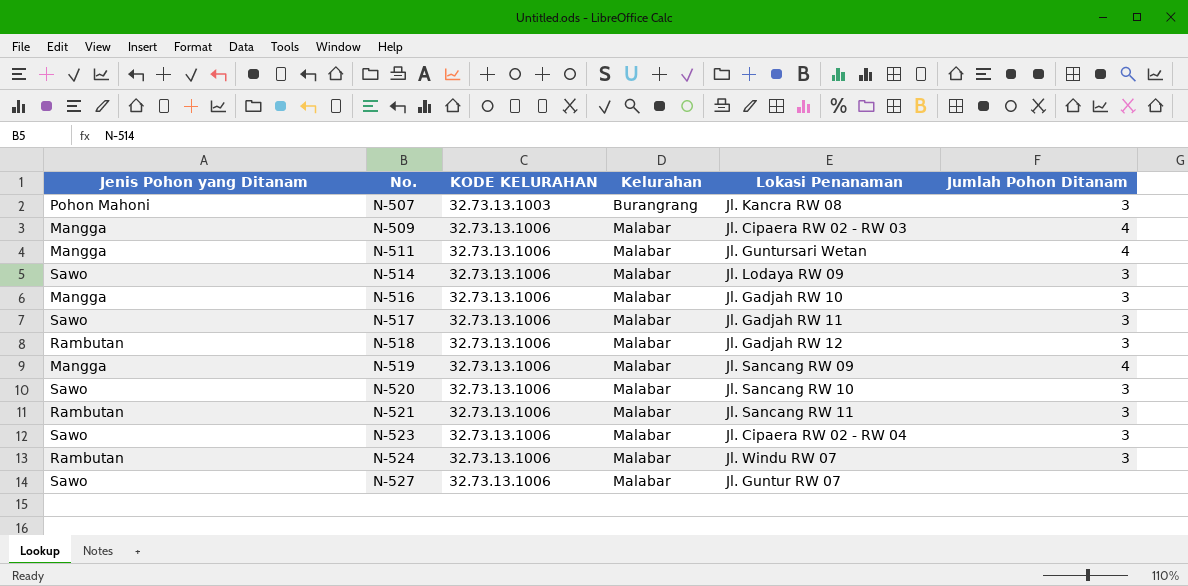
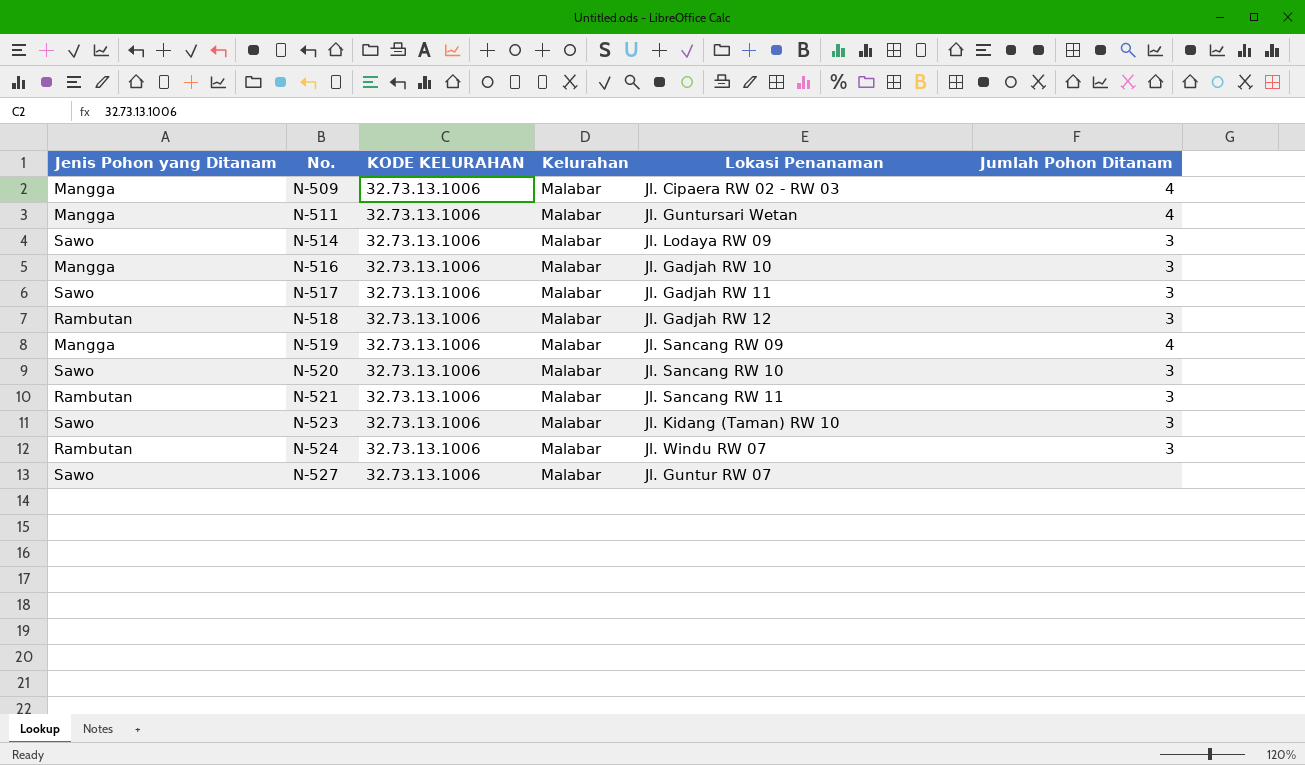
row N-507: Pohon Mahoni | 32.73.13.1003 | Burangrang | Jl. Kancra RW 08 | 3 -> none
N-523 | Lokasi Penanaman: Jl. Cipaera RW 02 - RW 04 -> Jl. Kidang (Taman) RW 10

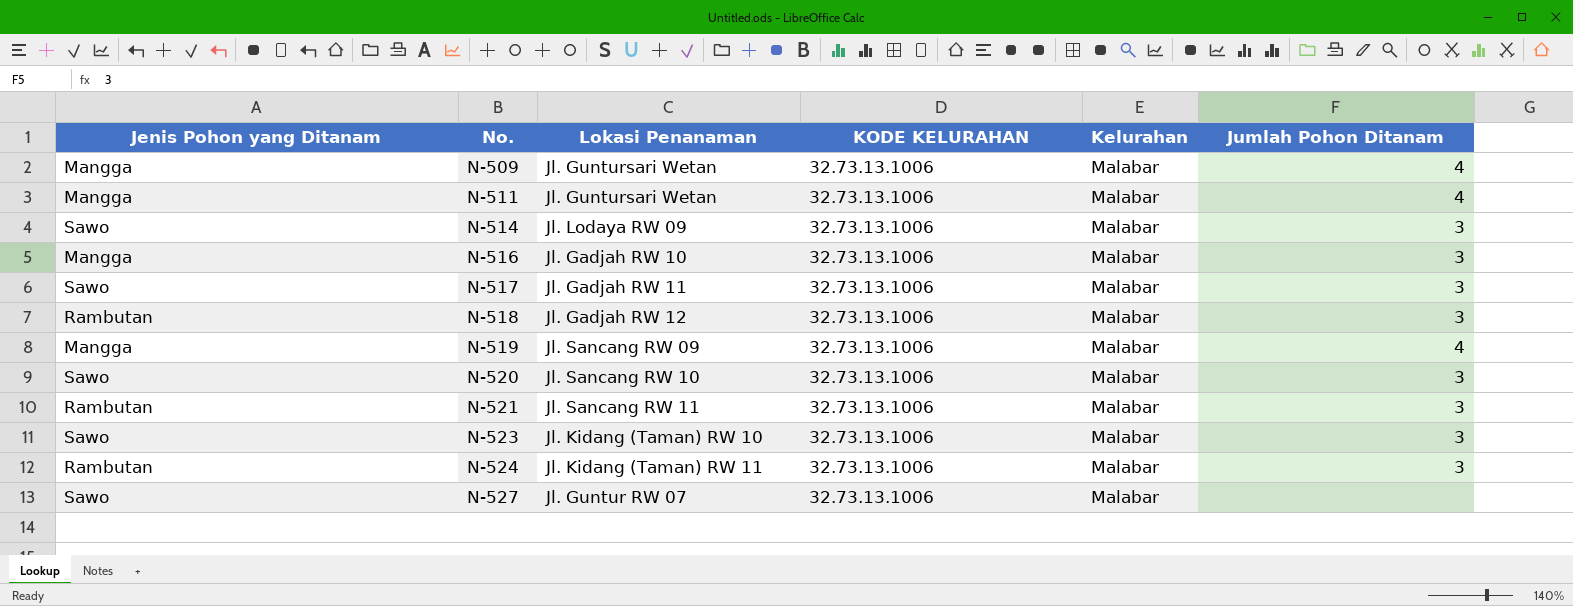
column Lokasi Penanaman | position: 5 -> 3
N-509 | Lokasi Penanaman: Jl. Cipaera RW 02 - RW 03 -> Jl. Guntursari Wetan
N-524 | Lokasi Penanaman: Jl. Windu RW 07 -> Jl. Kidang (Taman) RW 11

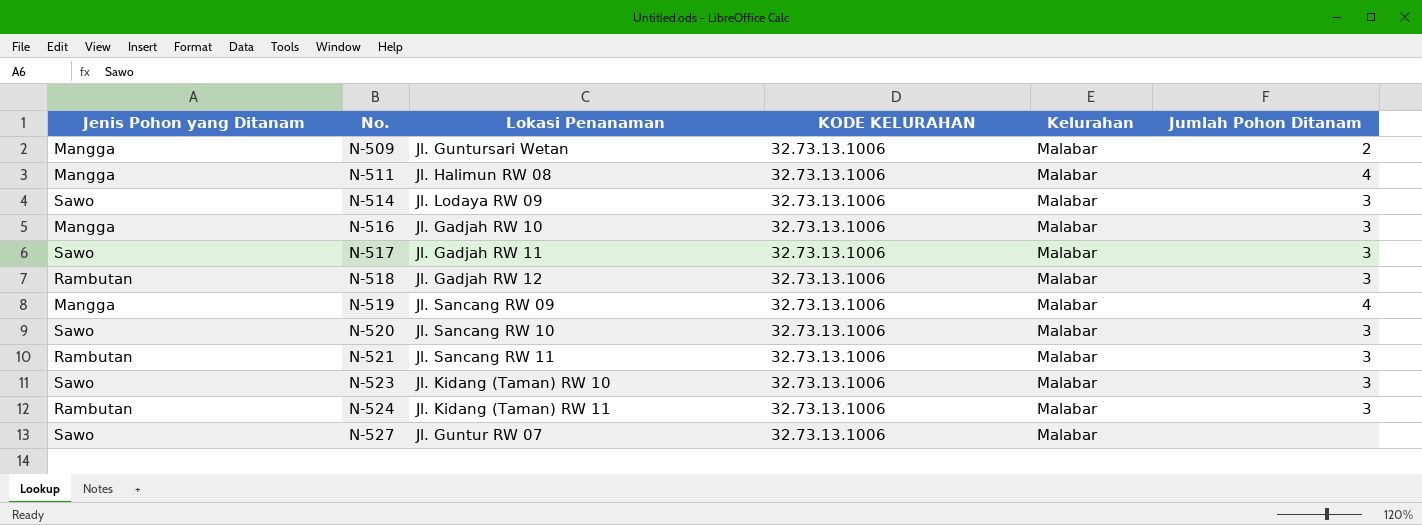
N-509 | Jumlah Pohon Ditanam: 4 -> 2
N-511 | Lokasi Penanaman: Jl. Guntursari Wetan -> Jl. Halimun RW 08

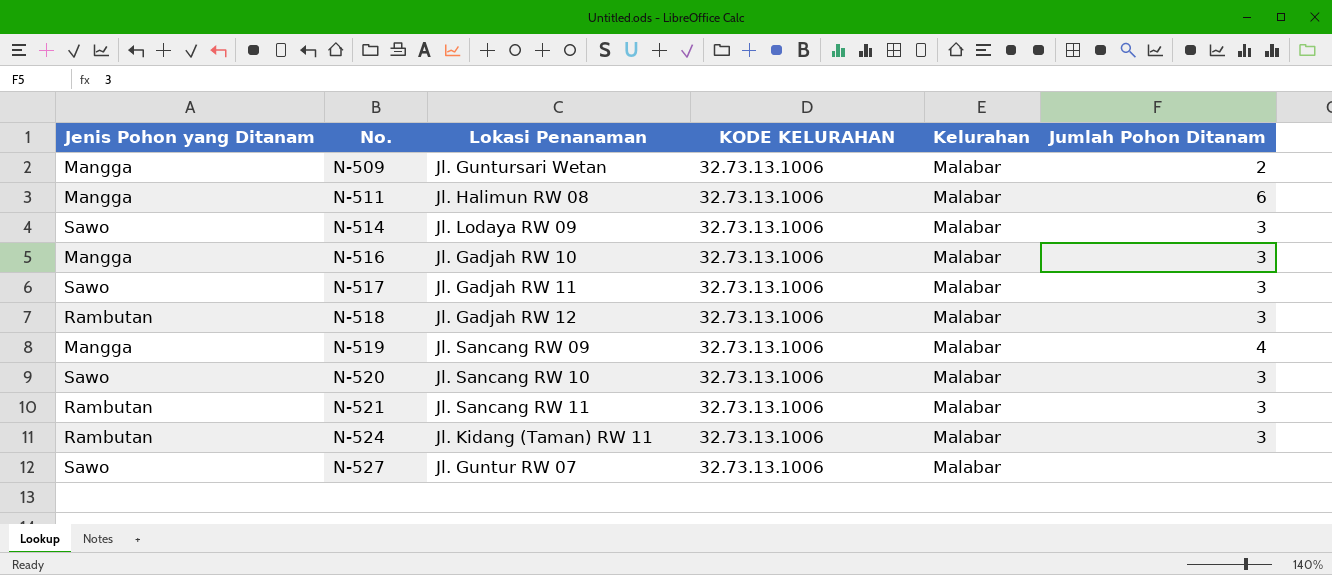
row N-523: Sawo | Jl. Kidang (Taman) RW 10 | 32.73.13.1006 | Malabar | 3 -> none
N-511 | Jumlah Pohon Ditanam: 4 -> 6

